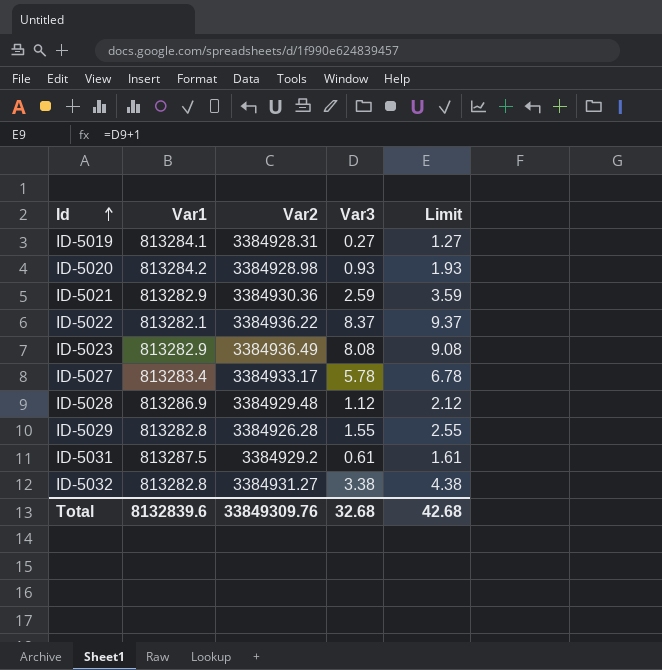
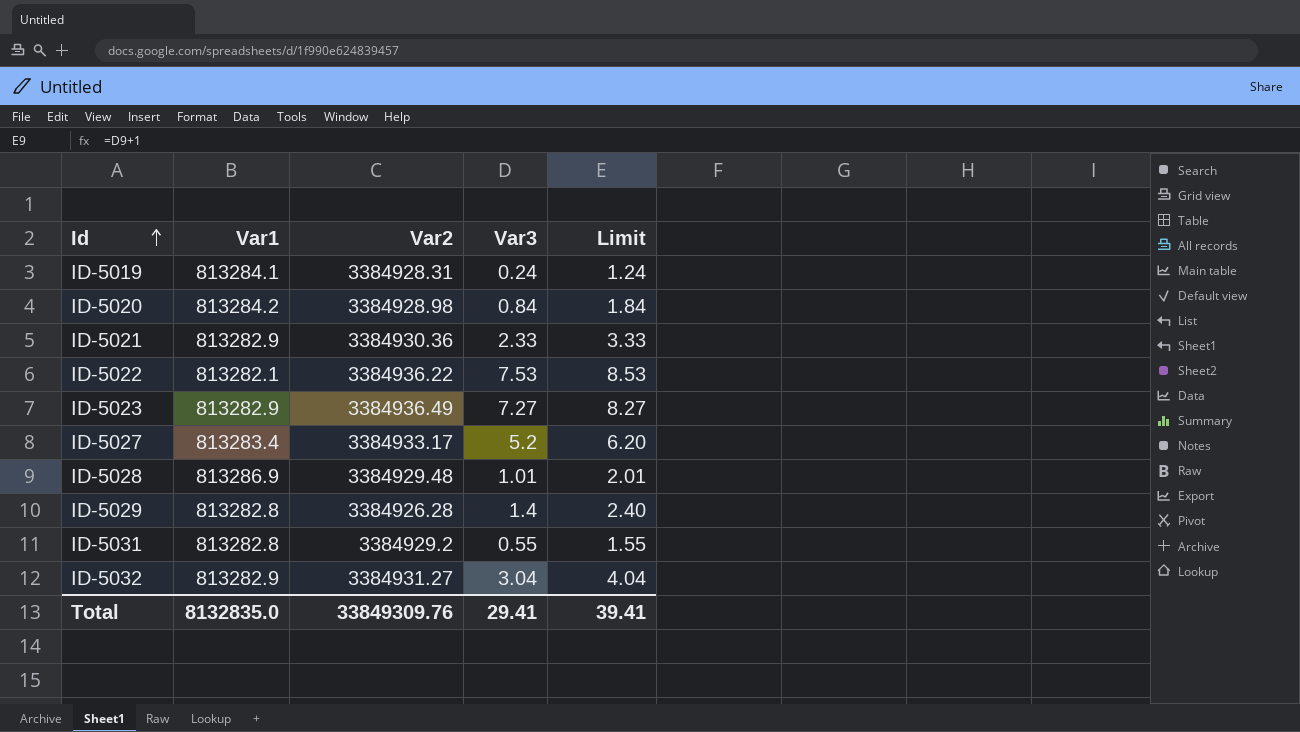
ID-5019 | Var3: 0.27 -> 0.24
ID-5019 | Limit: 1.27 -> 1.24
ID-5020 | Var3: 0.93 -> 0.84
ID-5020 | Limit: 1.93 -> 1.84
ID-5021 | Var3: 2.59 -> 2.33
ID-5021 | Limit: 3.59 -> 3.33
ID-5022 | Var3: 8.37 -> 7.53
ID-5022 | Limit: 9.37 -> 8.53
ID-5023 | Var3: 8.08 -> 7.27
ID-5023 | Limit: 9.08 -> 8.27
ID-5027 | Var3: 5.78 -> 5.2
ID-5027 | Limit: 6.78 -> 6.20
ID-5028 | Var3: 1.12 -> 1.01
ID-5028 | Limit: 2.12 -> 2.01
ID-5029 | Var3: 1.55 -> 1.4
ID-5029 | Limit: 2.55 -> 2.40
ID-5031 | Var1: 813287.5 -> 813282.8
ID-5031 | Var3: 0.61 -> 0.55
ID-5031 | Limit: 1.61 -> 1.55
ID-5032 | Var1: 813282.8 -> 813282.9
ID-5032 | Var3: 3.38 -> 3.04
ID-5032 | Limit: 4.38 -> 4.04
Total | Var1: 8132839.6 -> 8132835.0
Total | Var3: 32.68 -> 29.41
Total | Limit: 42.68 -> 39.41

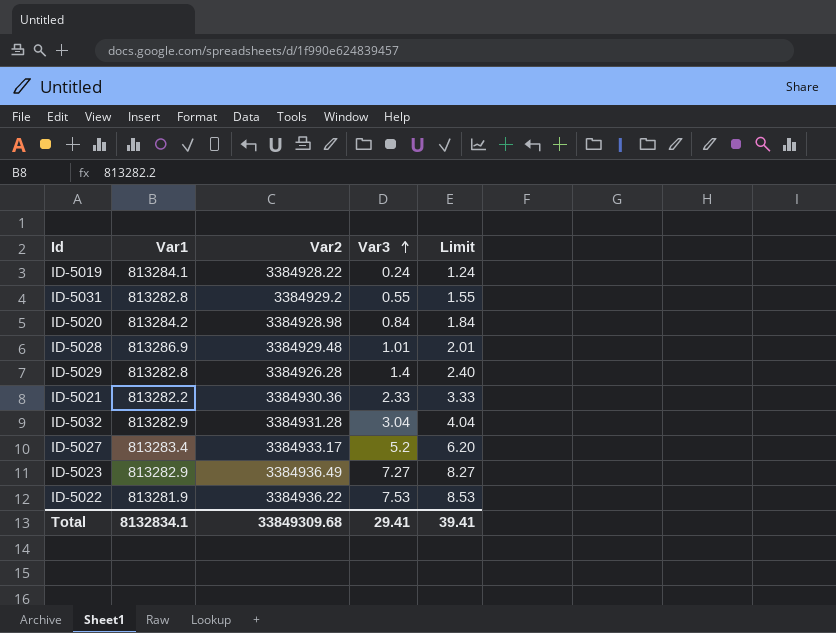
row order: Id ascending -> Var3 ascending
ID-5019 | Var2: 3384928.31 -> 3384928.22
ID-5021 | Var1: 813282.9 -> 813282.2
ID-5032 | Var2: 3384931.27 -> 3384931.28
ID-5022 | Var1: 813282.1 -> 813281.9
Total | Var1: 8132835.0 -> 8132834.1
Total | Var2: 33849309.76 -> 33849309.68

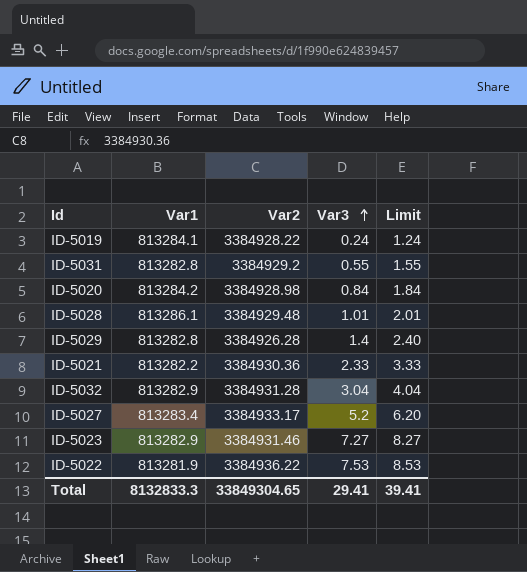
ID-5028 | Var1: 813286.9 -> 813286.1
ID-5023 | Var2: 3384936.49 -> 3384931.46
Total | Var1: 8132834.1 -> 8132833.3
Total | Var2: 33849309.68 -> 33849304.65

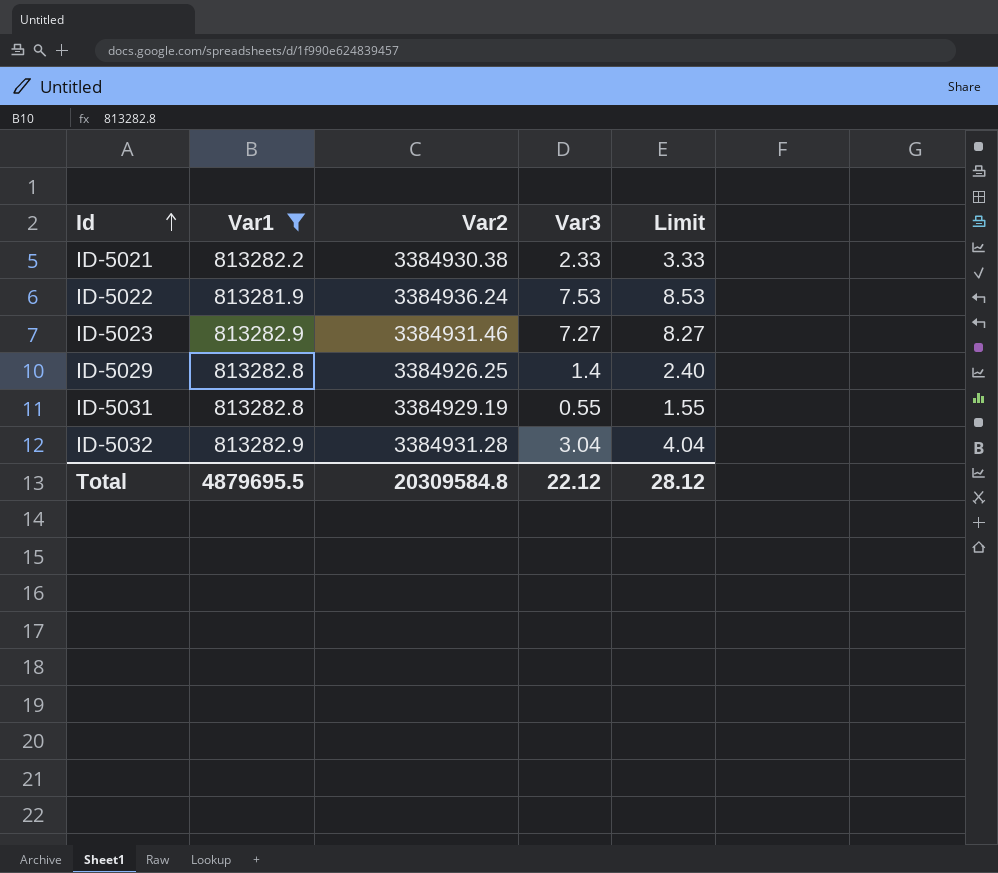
filter: none -> Var1 <= 813282.9
row order: Var3 ascending -> Id ascending
ID-5021 | Var2: 3384930.36 -> 3384930.38
ID-5022 | Var2: 3384936.22 -> 3384936.24
ID-5029 | Var2: 3384926.28 -> 3384926.25
ID-5031 | Var2: 3384929.2 -> 3384929.19
Total | Var1: 8132833.3 -> 4879695.5
Total | Var2: 33849304.65 -> 20309584.8
Total | Var3: 29.41 -> 22.12
Total | Limit: 39.41 -> 28.12

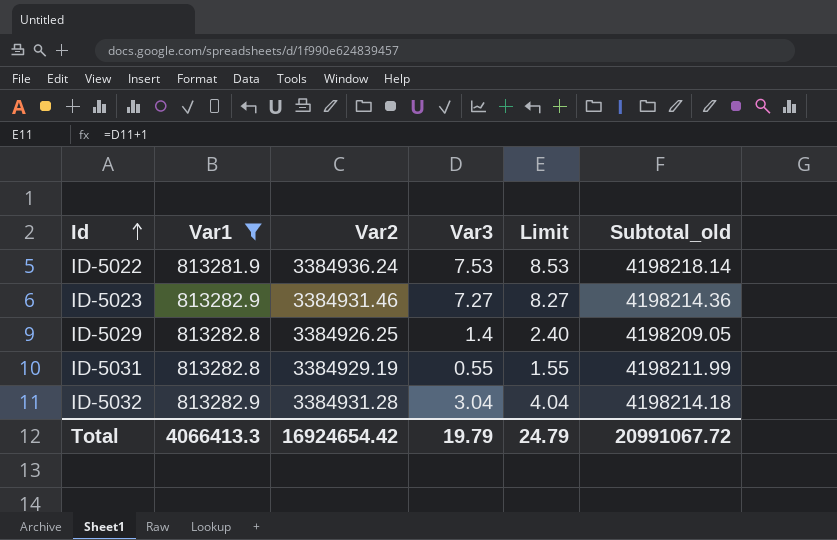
column Subtotal_old | formula: none -> [Var1] + [Var2]
row ID-5021: 813282.2 | 3384930.38 | 2.33 | 3.33 -> none
Total | Var1: 4879695.5 -> 4066413.3
Total | Var2: 20309584.8 -> 16924654.42
Total | Var3: 22.12 -> 19.79
Total | Limit: 28.12 -> 24.79

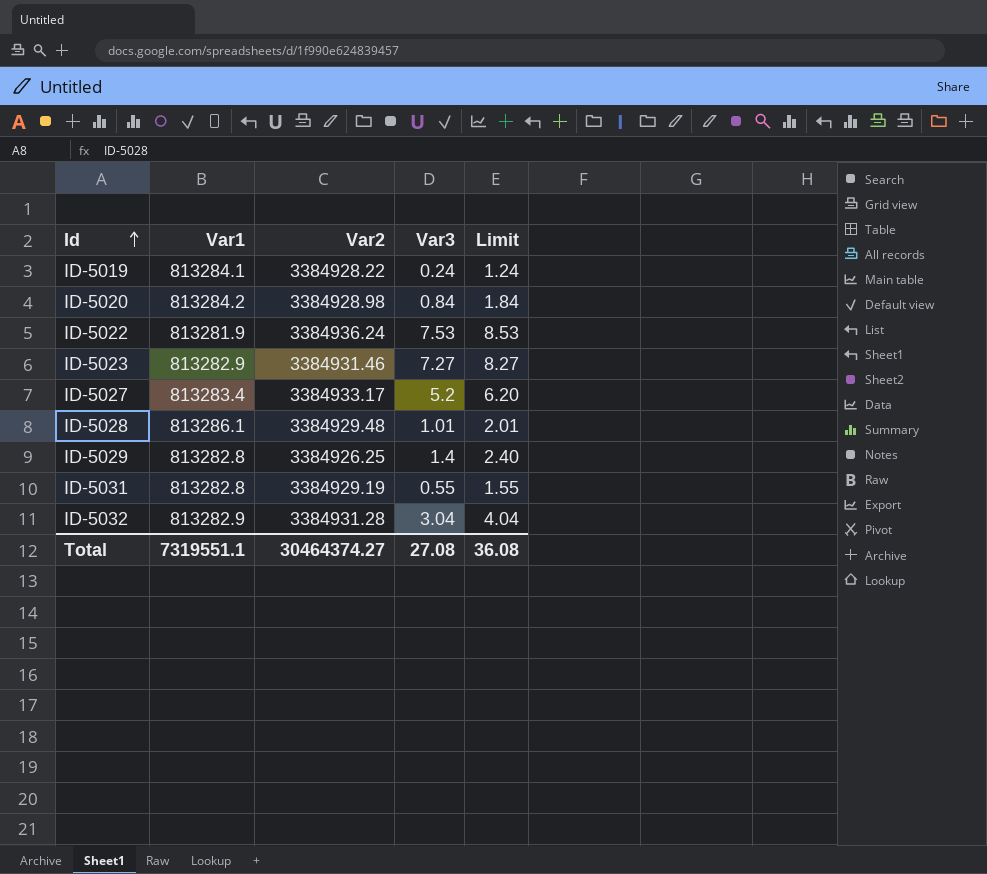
filter: Var1 <= 813282.9 -> none
column Subtotal_old | formula: [Var1] + [Var2] -> none
Total | Var1: 4066413.3 -> 7319551.1
Total | Var2: 16924654.42 -> 30464374.27
Total | Var3: 19.79 -> 27.08
Total | Limit: 24.79 -> 36.08

